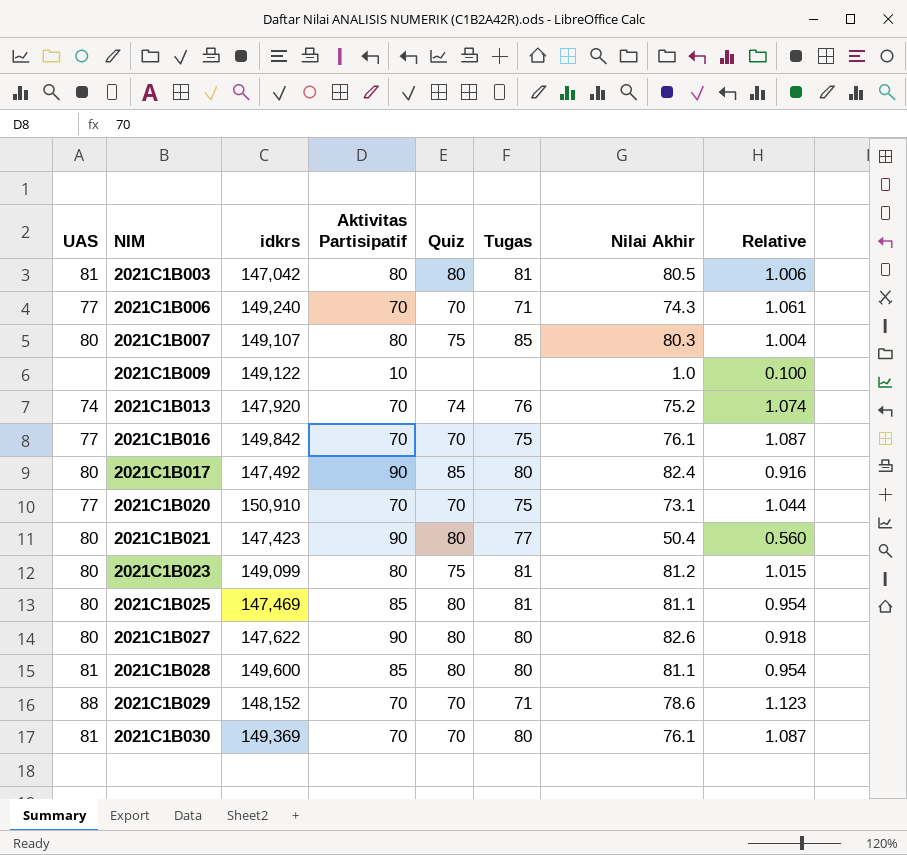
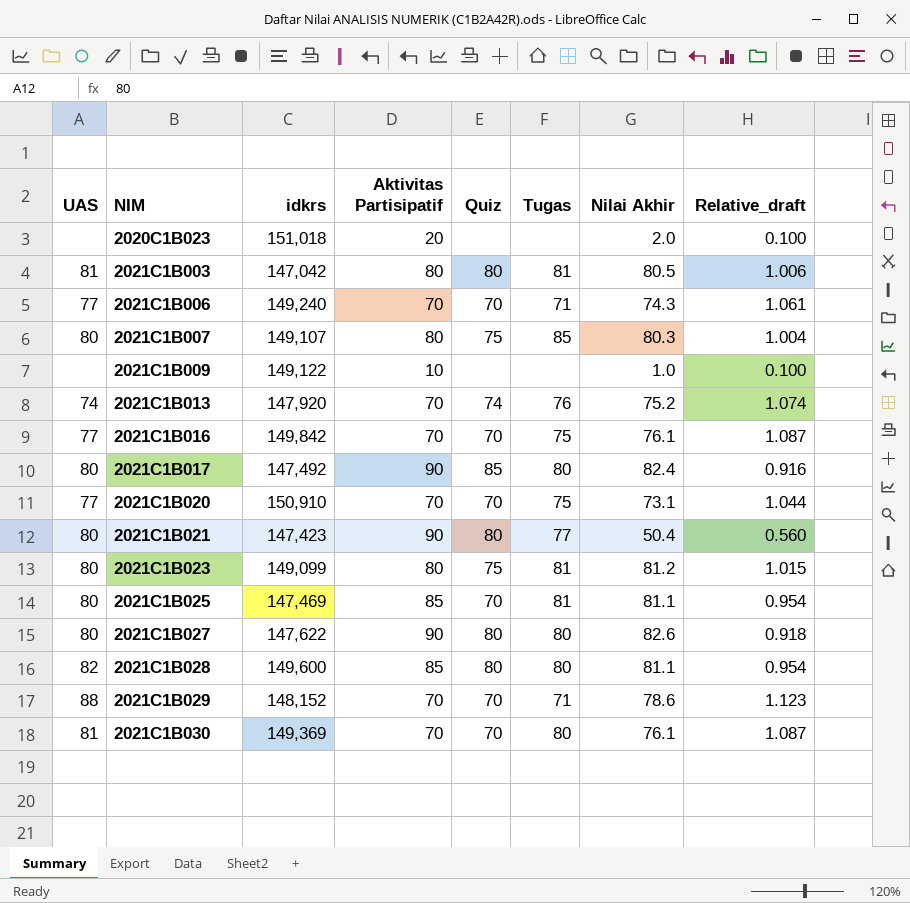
column name: Relative -> Relative_draft
row 2020C1B023: none -> none | 151,018 | 20 | none | none | 2.0 | 0.100
2021C1B025 | Quiz: 80 -> 70
2021C1B028 | UAS: 81 -> 82

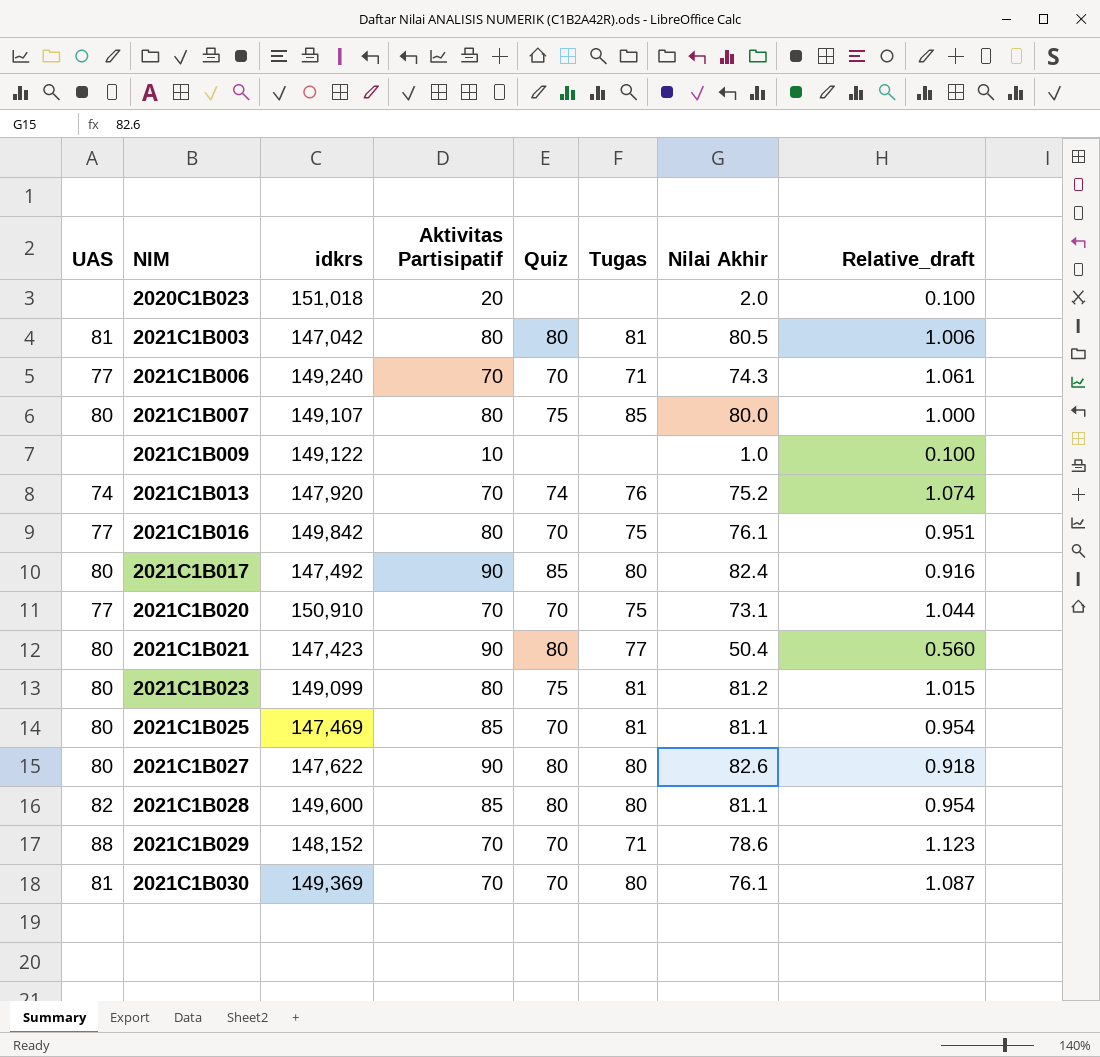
2021C1B007 | Nilai Akhir: 80.3 -> 80.0
2021C1B007 | Relative_draft: 1.004 -> 1.000
2021C1B016 | Aktivitas Partisipatif: 70 -> 80
2021C1B016 | Relative_draft: 1.087 -> 0.951

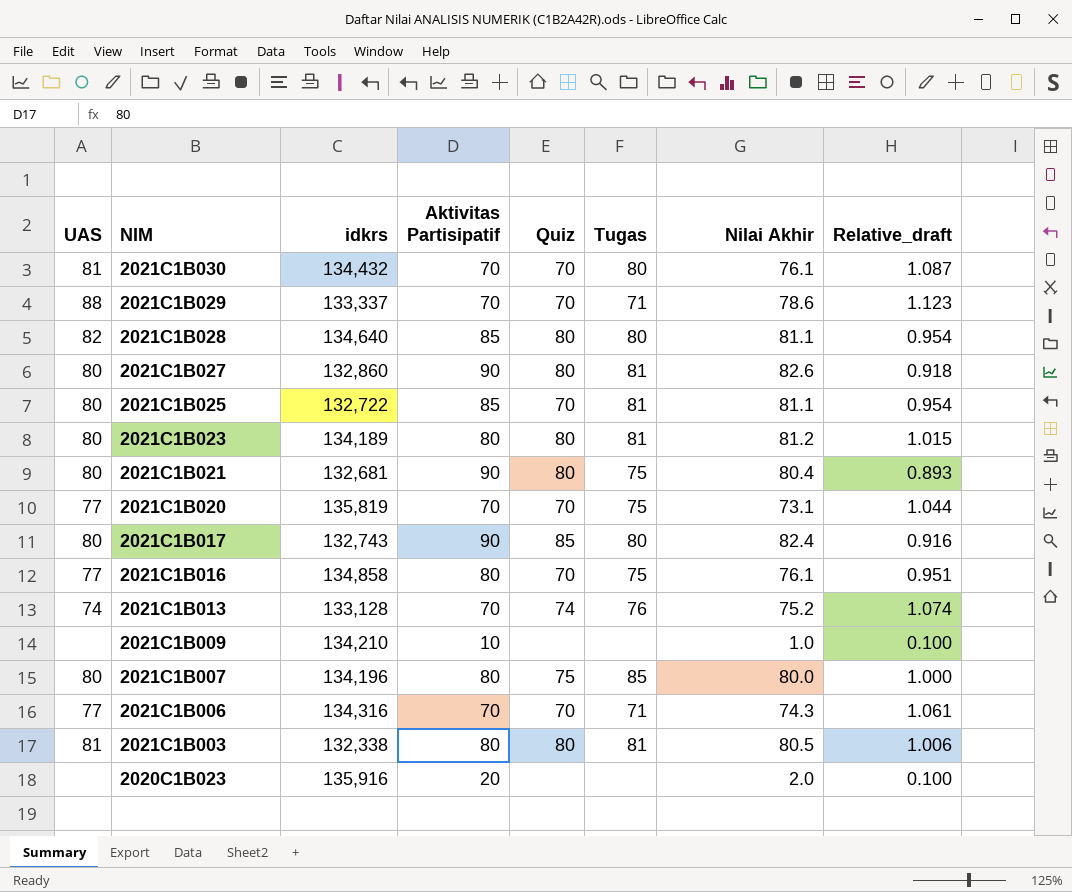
row order: NIM ascending -> NIM descending
2021C1B030 | idkrs: 149,369 -> 134,432
2021C1B029 | idkrs: 148,152 -> 133,337
2021C1B028 | idkrs: 149,600 -> 134,640
2021C1B027 | idkrs: 147,622 -> 132,860
2021C1B027 | Tugas: 80 -> 81
2021C1B025 | idkrs: 147,469 -> 132,722
2021C1B023 | idkrs: 149,099 -> 134,189
2021C1B023 | Quiz: 75 -> 80
2021C1B021 | idkrs: 147,423 -> 132,681
2021C1B021 | Tugas: 77 -> 75
2021C1B021 | Nilai Akhir: 50.4 -> 80.4
2021C1B021 | Relative_draft: 0.560 -> 0.893
2021C1B020 | idkrs: 150,910 -> 135,819
2021C1B017 | idkrs: 147,492 -> 132,743
2021C1B016 | idkrs: 149,842 -> 134,858
2021C1B013 | idkrs: 147,920 -> 133,128
2021C1B009 | idkrs: 149,122 -> 134,210
2021C1B007 | idkrs: 149,107 -> 134,196
2021C1B006 | idkrs: 149,240 -> 134,316
2021C1B003 | idkrs: 147,042 -> 132,338
2020C1B023 | idkrs: 151,018 -> 135,916

